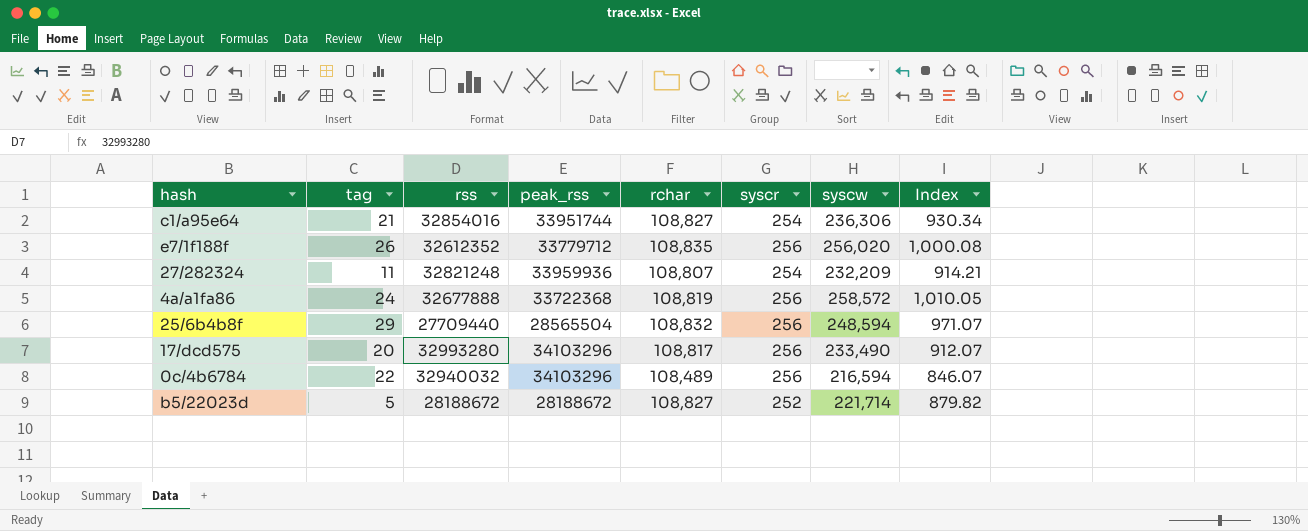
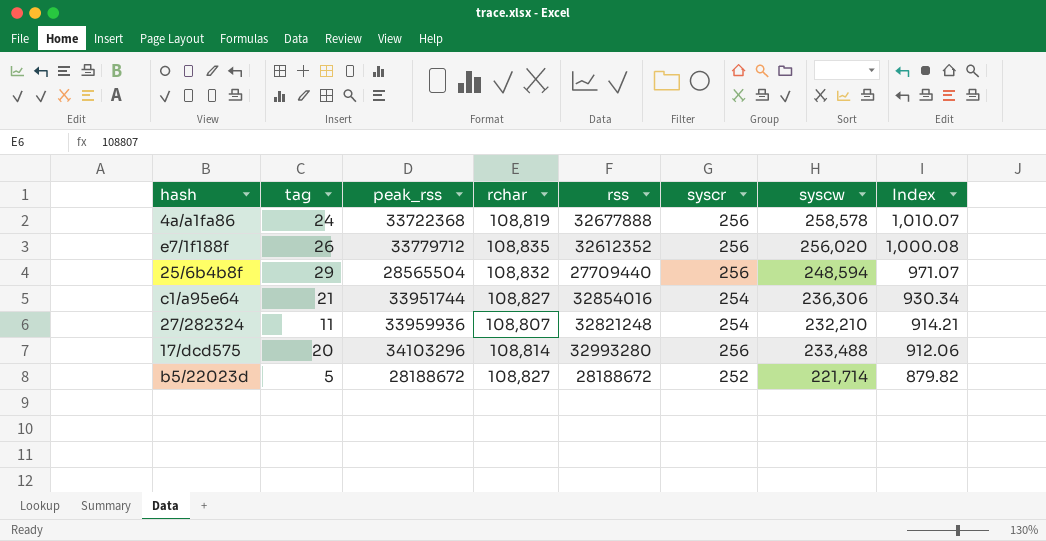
row order: none -> Index descending
column rss | position: 3 -> 5
row 0c/4b6784: 22 | 32940032 | 34103296 | 108,489 | 256 | 216,594 | 846.07 -> none
4a/a1fa86 | syscw: 258,572 -> 258,578
4a/a1fa86 | Index: 1,010.05 -> 1,010.07
27/282324 | syscw: 232,209 -> 232,210
17/dcd575 | rchar: 108,817 -> 108,814
17/dcd575 | syscw: 233,490 -> 233,488
17/dcd575 | Index: 912.07 -> 912.06

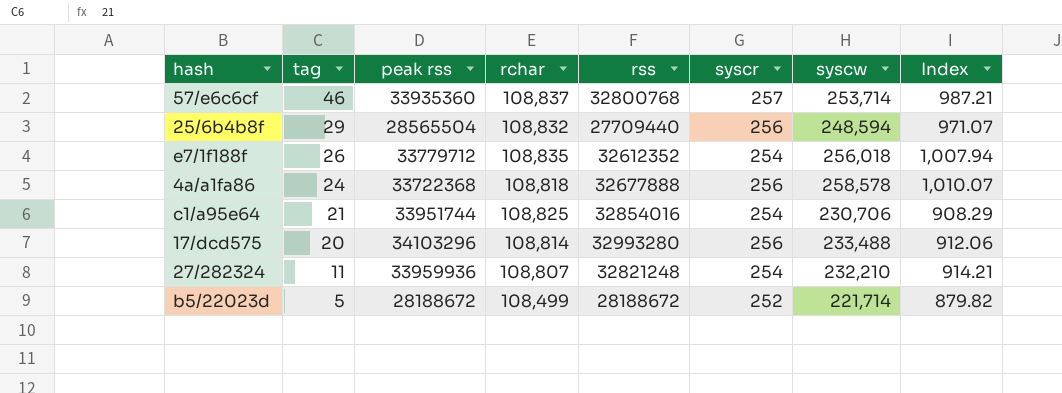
row order: Index descending -> tag descending
column name: peak_rss -> peak rss
row 57/e6c6cf: none -> 46 | 33935360 | 108,837 | 32800768 | 257 | 253,714 | 987.21
e7/1f188f | syscr: 256 -> 254
e7/1f188f | syscw: 256,020 -> 256,018
e7/1f188f | Index: 1,000.08 -> 1,007.94
4a/a1fa86 | rchar: 108,819 -> 108,818
c1/a95e64 | rchar: 108,827 -> 108,825
c1/a95e64 | syscw: 236,306 -> 230,706
c1/a95e64 | Index: 930.34 -> 908.29
b5/22023d | rchar: 108,827 -> 108,499

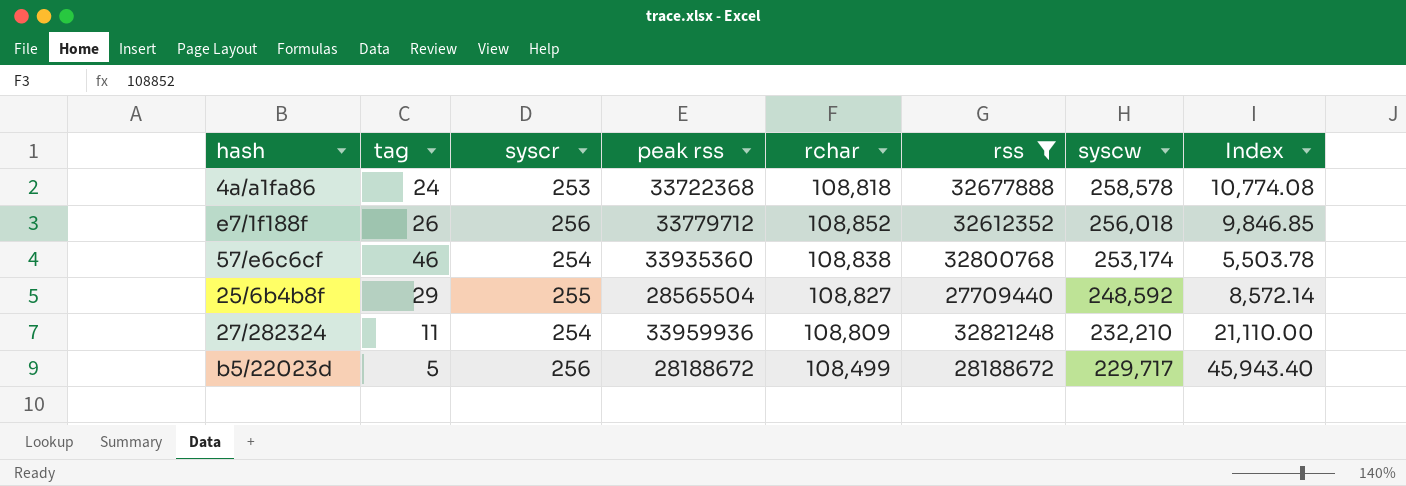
filter: none -> rss <= 32821248
row order: tag descending -> syscw descending
column syscr | position: 6 -> 3
column Index | formula: [syscw] / [syscr] -> [syscw] / [tag]
4a/a1fa86 | syscr: 256 -> 253
e7/1f188f | syscr: 254 -> 256
e7/1f188f | rchar: 108,835 -> 108,852
57/e6c6cf | syscr: 257 -> 254
57/e6c6cf | rchar: 108,837 -> 108,838
57/e6c6cf | syscw: 253,714 -> 253,174
25/6b4b8f | syscr: 256 -> 255
25/6b4b8f | rchar: 108,832 -> 108,827
25/6b4b8f | syscw: 248,594 -> 248,592
27/282324 | rchar: 108,807 -> 108,809
b5/22023d | syscr: 252 -> 256
b5/22023d | syscw: 221,714 -> 229,717

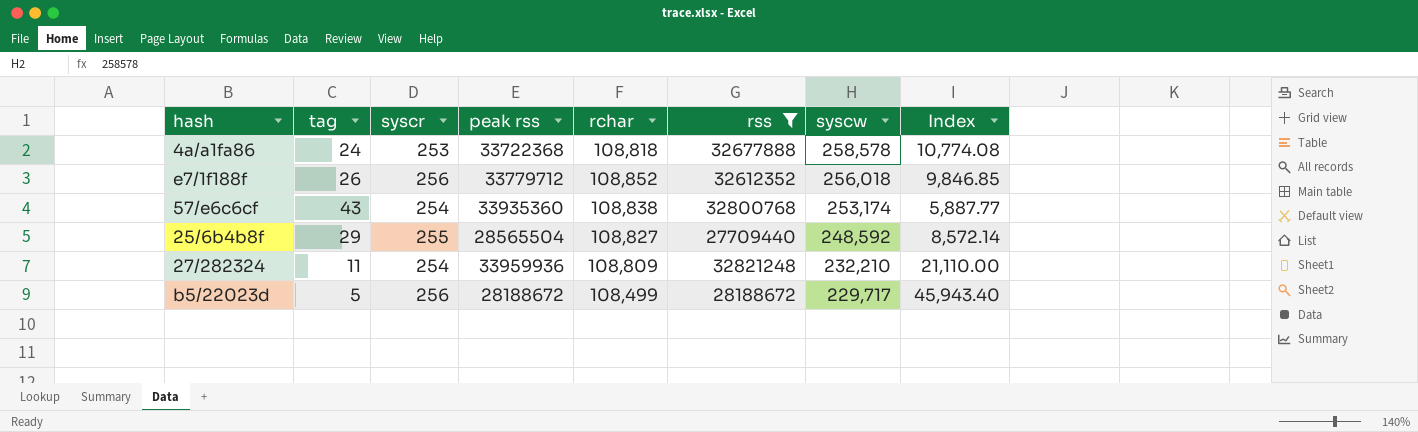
57/e6c6cf | tag: 46 -> 43
57/e6c6cf | Index: 5,503.78 -> 5,887.77

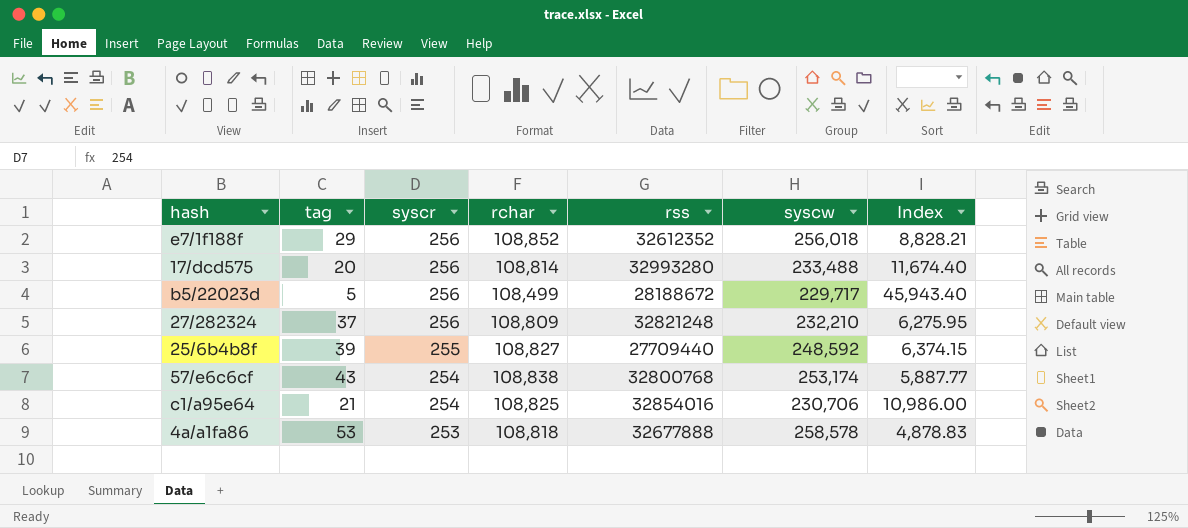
filter: rss <= 32821248 -> none
row order: syscw descending -> syscr descending
column peak rss | position: 4 -> none
e7/1f188f | tag: 26 -> 29
e7/1f188f | Index: 9,846.85 -> 8,828.21
27/282324 | tag: 11 -> 37
27/282324 | syscr: 254 -> 256
27/282324 | Index: 21,110.00 -> 6,275.95
25/6b4b8f | tag: 29 -> 39
25/6b4b8f | Index: 8,572.14 -> 6,374.15
4a/a1fa86 | tag: 24 -> 53
4a/a1fa86 | Index: 10,774.08 -> 4,878.83

